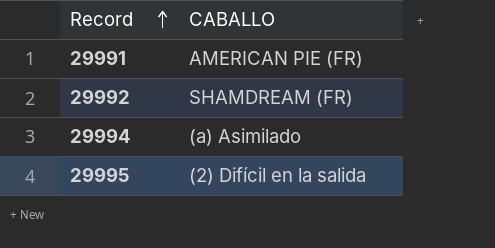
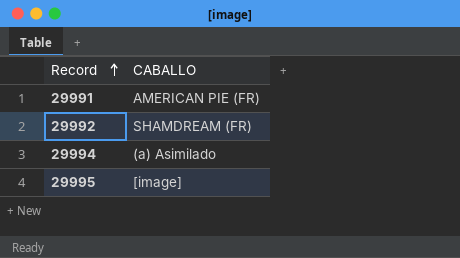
29995 | CABALLO: (2) Difícil en la salida -> [image]

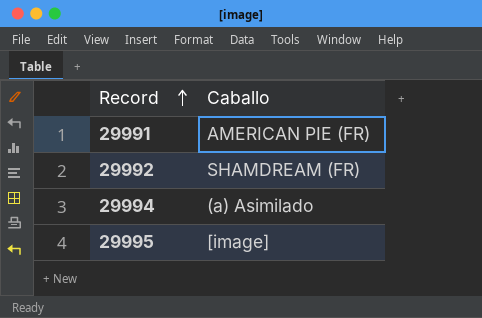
column name: CABALLO -> Caballo

